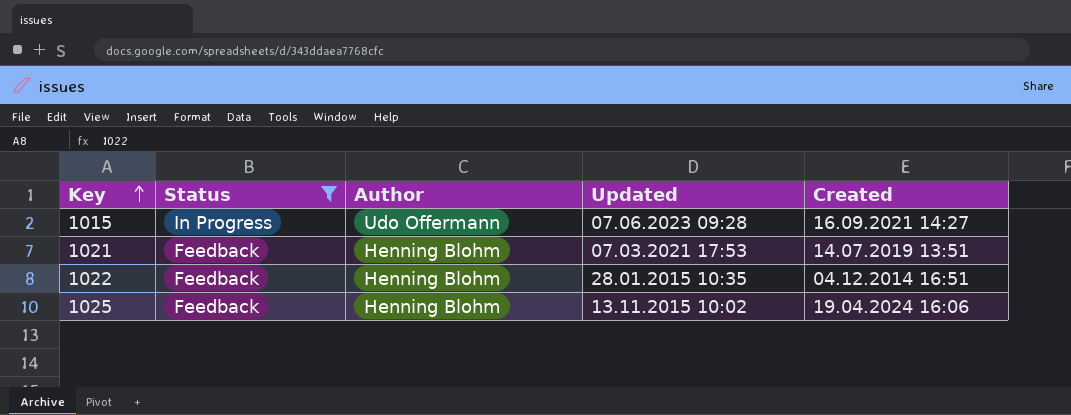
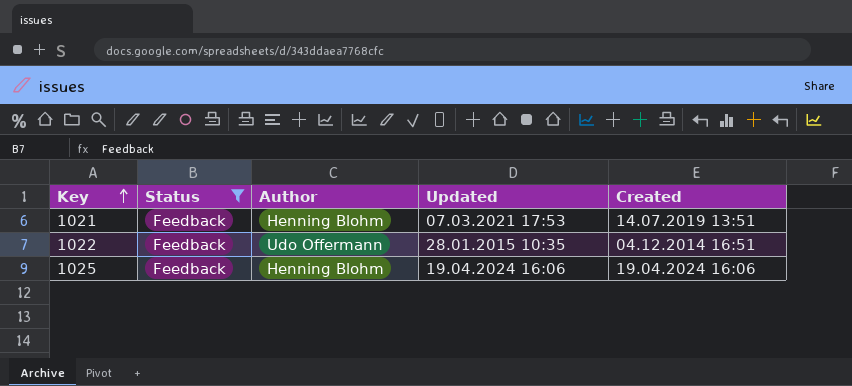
row 1015: In Progress | Udo Offermann | 07.06.2023 09:28 | 16.09.2021 14:27 -> none
1022 | Author: Henning Blohm -> Udo Offermann
1025 | Updated: 13.11.2015 10:02 -> 19.04.2024 16:06

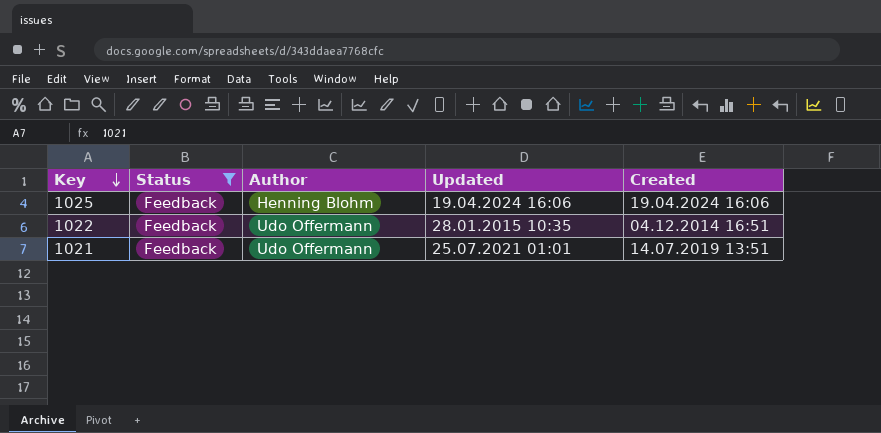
row order: Key ascending -> Key descending
1021 | Author: Henning Blohm -> Udo Offermann
1021 | Updated: 07.03.2021 17:53 -> 25.07.2021 01:01

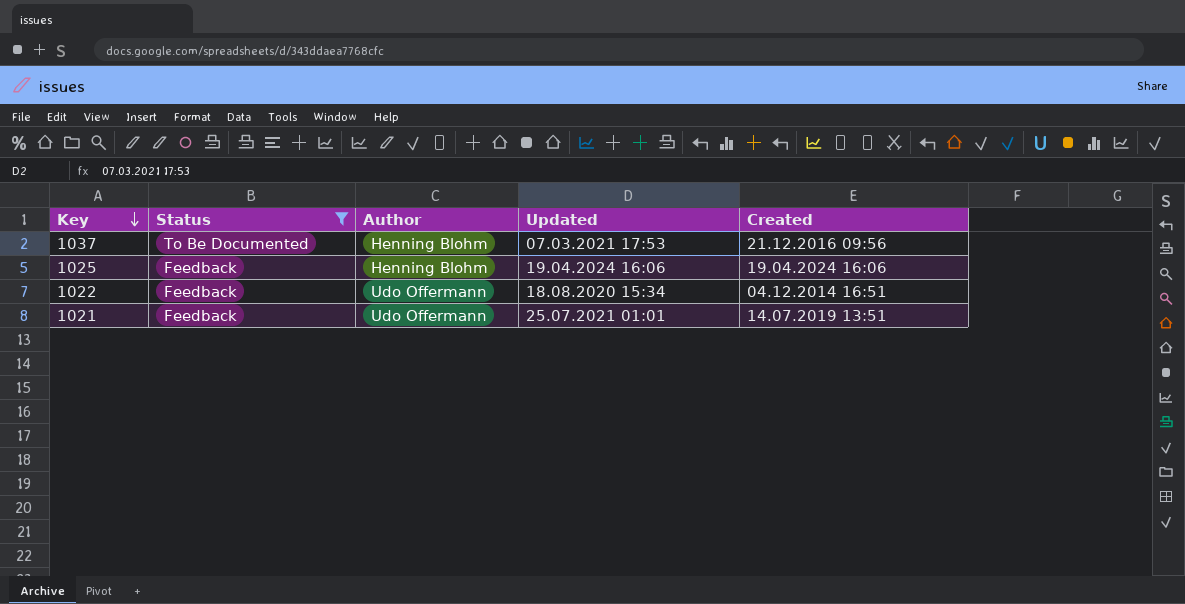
row 1037: none -> To Be Documented | Henning Blohm | 07.03.2021 17:53 | 21.12.2016 09:56
1022 | Updated: 28.01.2015 10:35 -> 18.08.2020 15:34

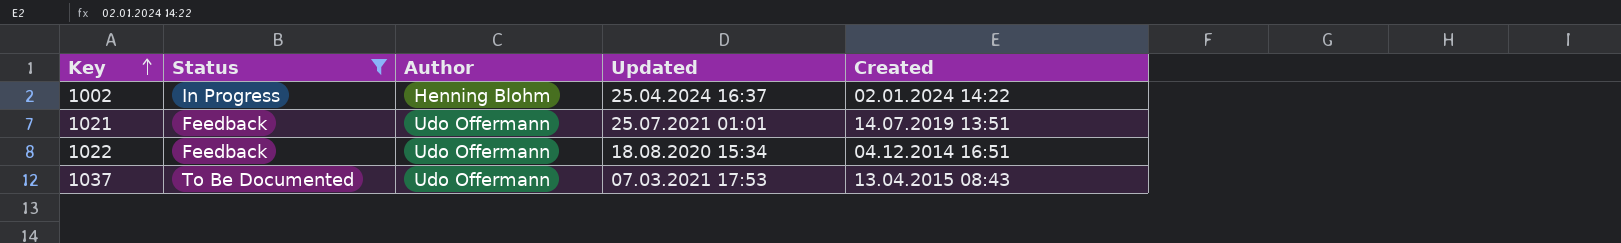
row order: Key descending -> Key ascending
row 1025: Feedback | Henning Blohm | 19.04.2024 16:06 | 19.04.2024 16:06 -> none
row 1002: none -> In Progress | Henning Blohm | 25.04.2024 16:37 | 02.01.2024 14:22
1037 | Author: Henning Blohm -> Udo Offermann
1037 | Created: 21.12.2016 09:56 -> 13.04.2015 08:43

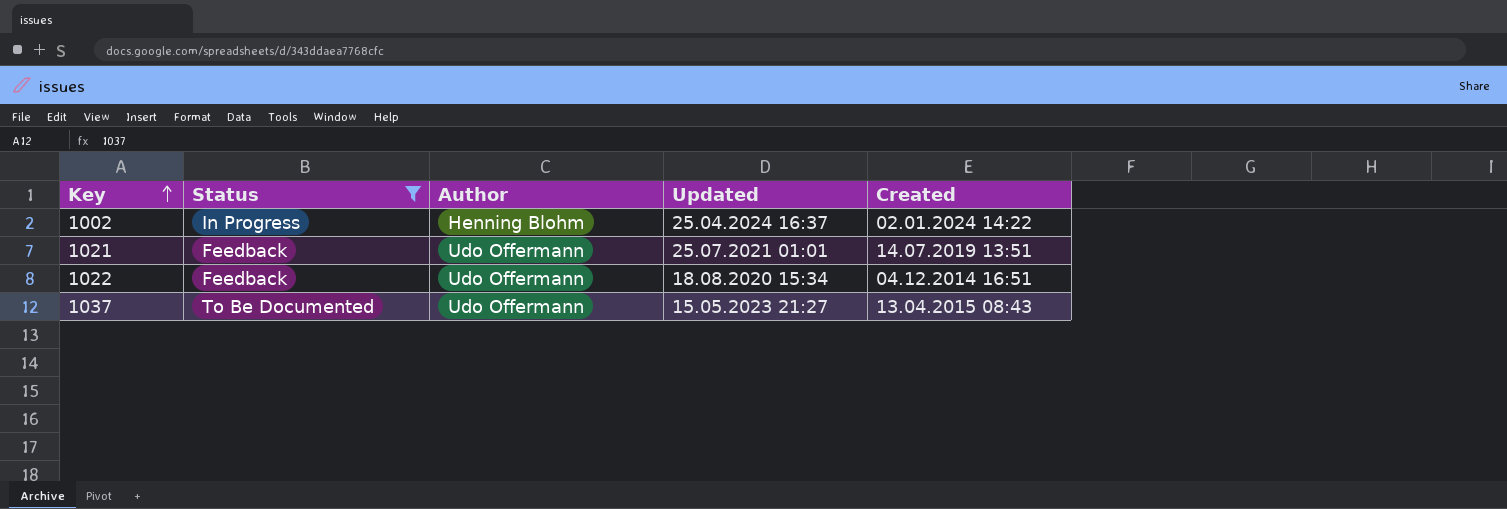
1037 | Updated: 07.03.2021 17:53 -> 15.05.2023 21:27

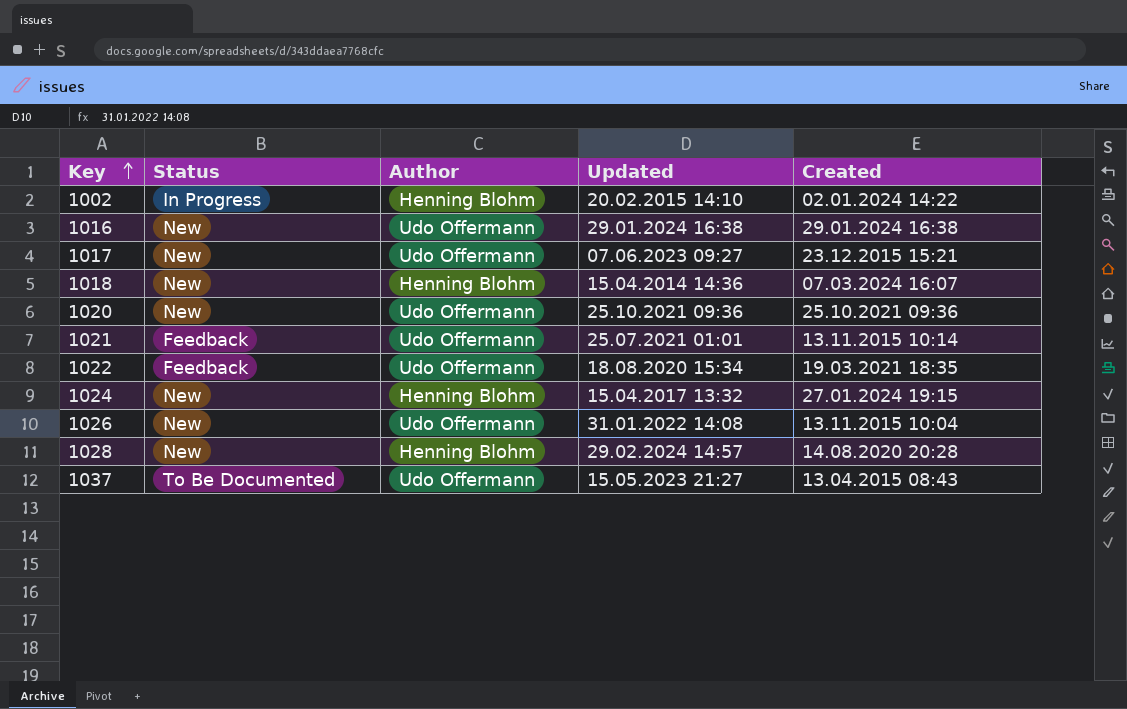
filter: Status != New -> none
1002 | Updated: 25.04.2024 16:37 -> 20.02.2015 14:10
1021 | Created: 14.07.2019 13:51 -> 13.11.2015 10:14
1022 | Created: 04.12.2014 16:51 -> 19.03.2021 18:35

